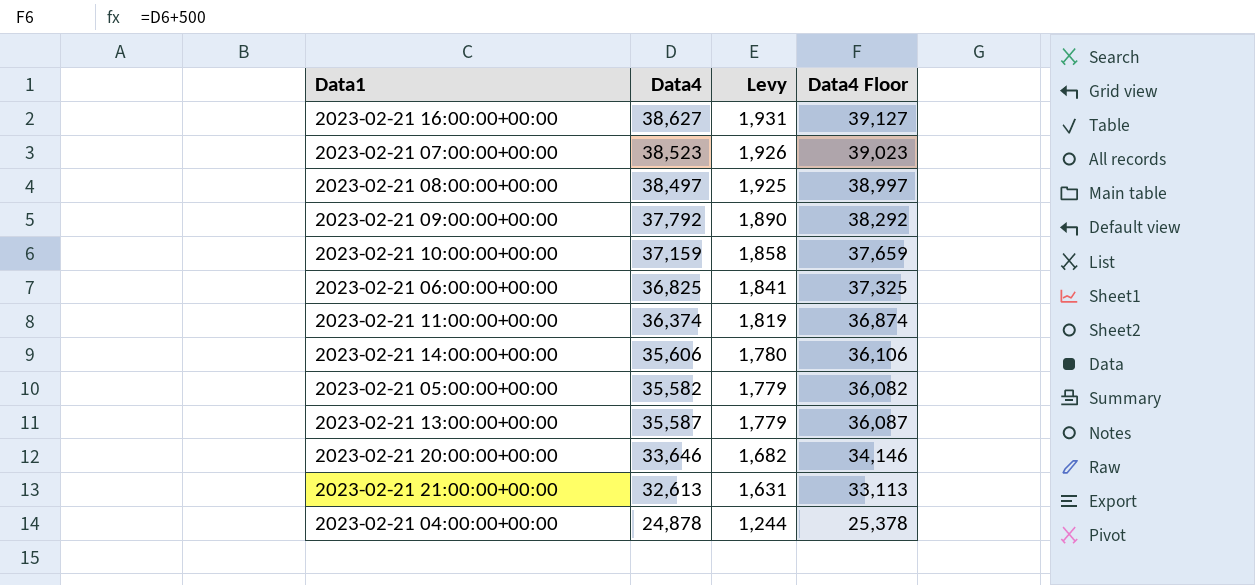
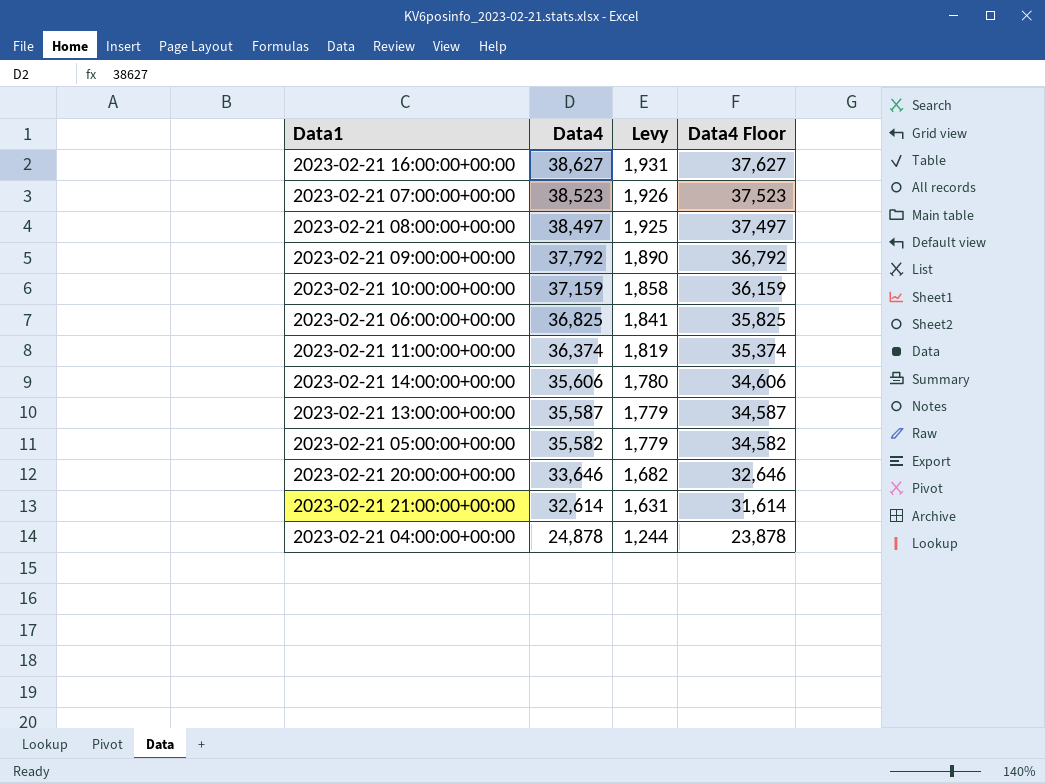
row order: Levy descending -> Data4 descending
column Data4 Floor | formula: [Data4] + 500 -> [Data4] - 1000
2023-02-21 21:00:00+00:00 | Data4: 32,613 -> 32,614

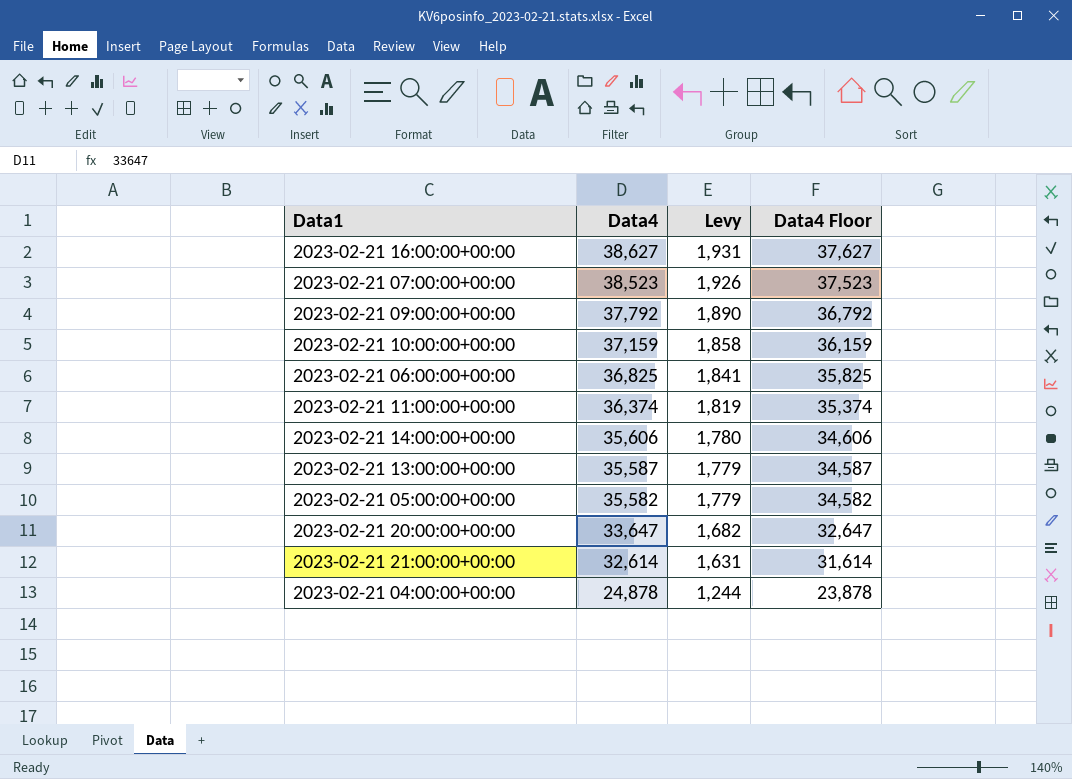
row 2023-02-21 08:00:00+00:00: 38,497 | 1,925 | 37,497 -> none
2023-02-21 20:00:00+00:00 | Data4: 33,646 -> 33,647
2023-02-21 20:00:00+00:00 | Data4 Floor: 32,646 -> 32,647

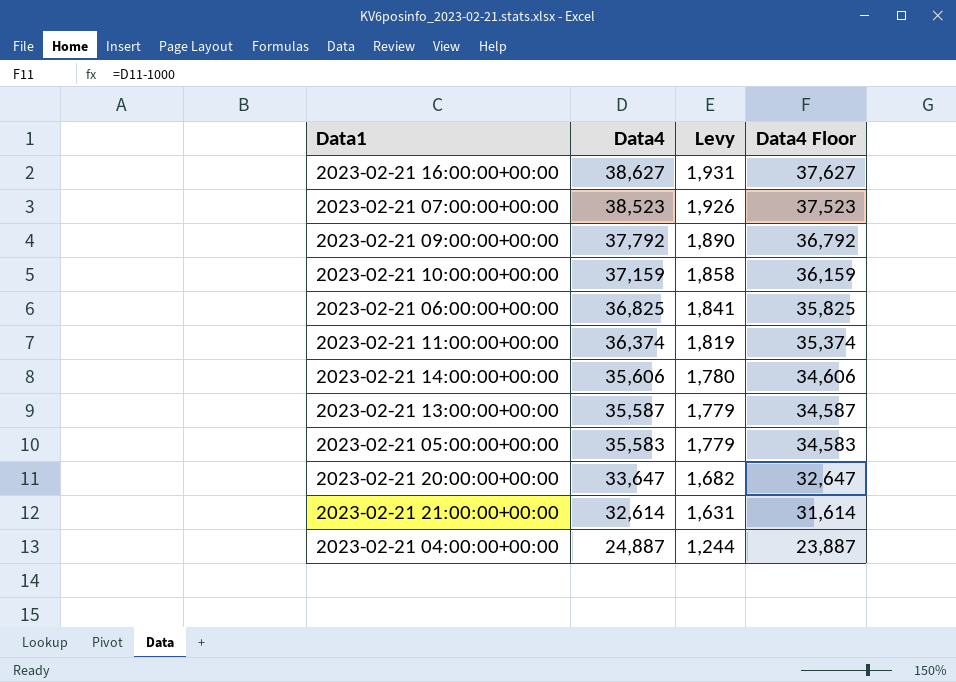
2023-02-21 05:00:00+00:00 | Data4: 35,582 -> 35,583
2023-02-21 05:00:00+00:00 | Data4 Floor: 34,582 -> 34,583
2023-02-21 04:00:00+00:00 | Data4: 24,878 -> 24,887
2023-02-21 04:00:00+00:00 | Data4 Floor: 23,878 -> 23,887

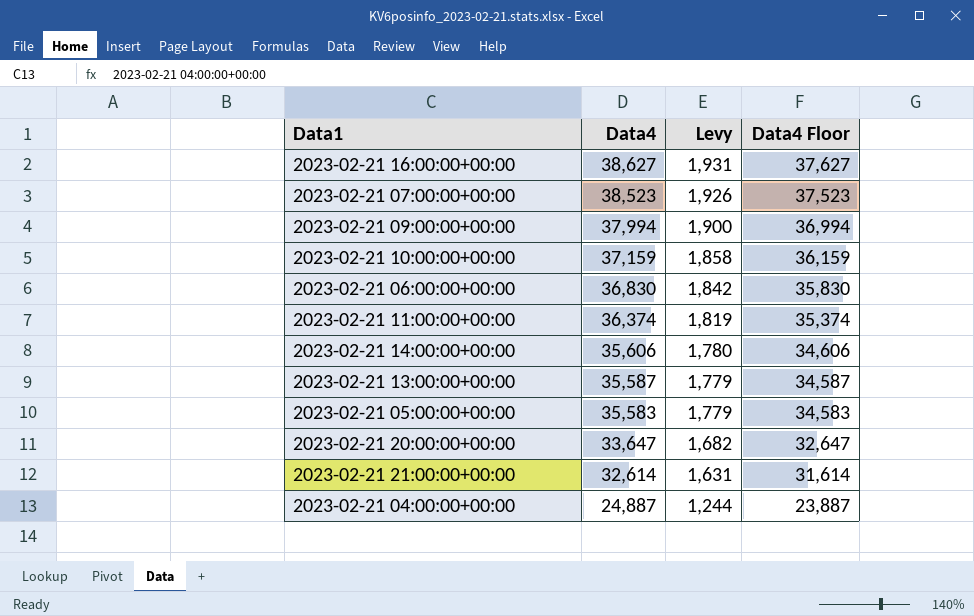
2023-02-21 09:00:00+00:00 | Data4: 37,792 -> 37,994
2023-02-21 09:00:00+00:00 | Levy: 1,890 -> 1,900
2023-02-21 09:00:00+00:00 | Data4 Floor: 36,792 -> 36,994
2023-02-21 06:00:00+00:00 | Data4: 36,825 -> 36,830
2023-02-21 06:00:00+00:00 | Levy: 1,841 -> 1,842
2023-02-21 06:00:00+00:00 | Data4 Floor: 35,825 -> 35,830

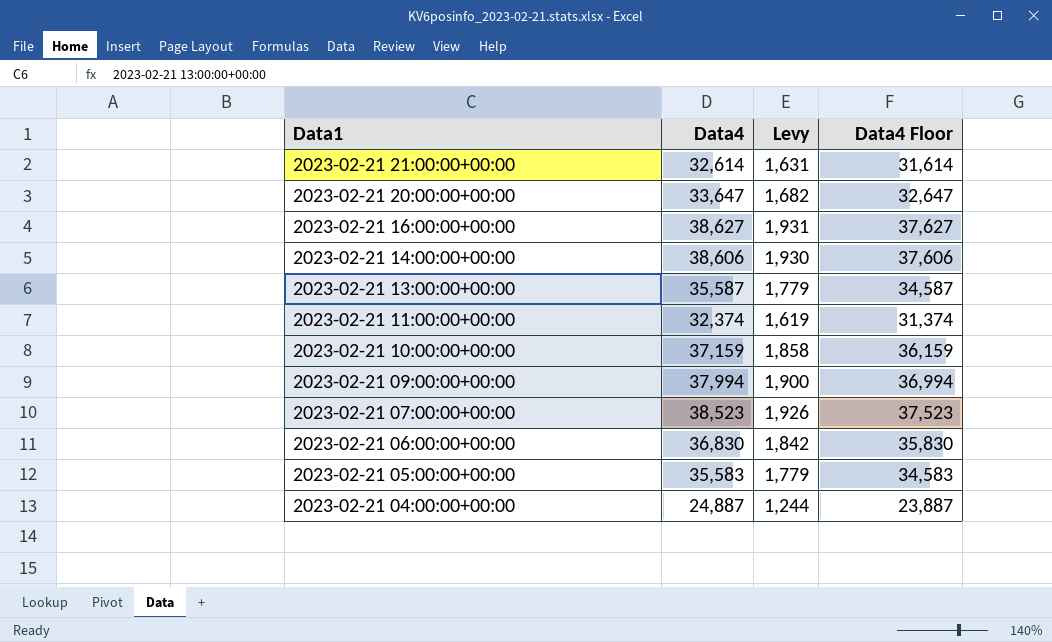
row order: Data4 descending -> Data1 descending
2023-02-21 14:00:00+00:00 | Data4: 35,606 -> 38,606
2023-02-21 14:00:00+00:00 | Levy: 1,780 -> 1,930
2023-02-21 14:00:00+00:00 | Data4 Floor: 34,606 -> 37,606
2023-02-21 11:00:00+00:00 | Data4: 36,374 -> 32,374
2023-02-21 11:00:00+00:00 | Levy: 1,819 -> 1,619
2023-02-21 11:00:00+00:00 | Data4 Floor: 35,374 -> 31,374

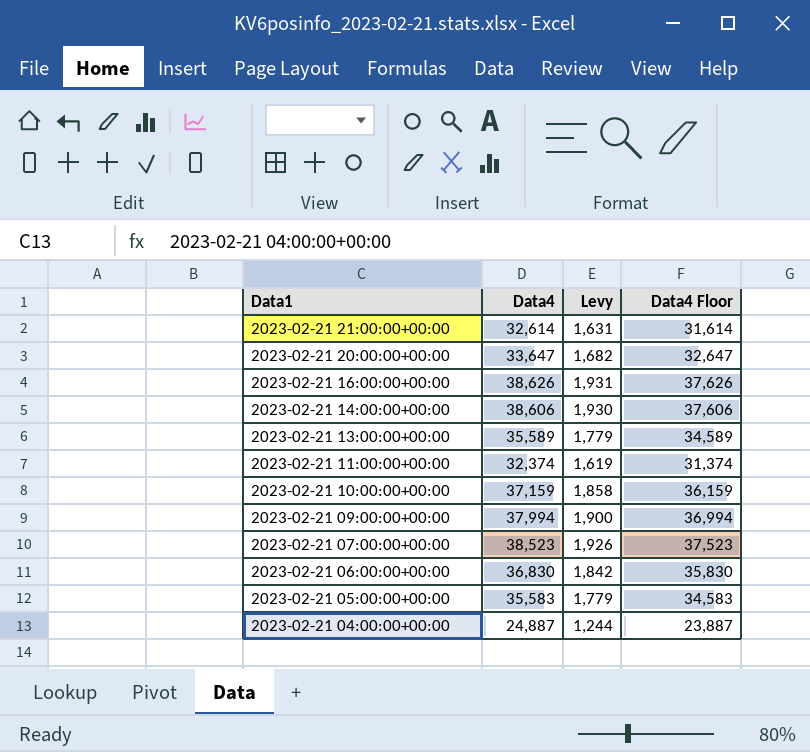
2023-02-21 16:00:00+00:00 | Data4: 38,627 -> 38,626
2023-02-21 16:00:00+00:00 | Data4 Floor: 37,627 -> 37,626
2023-02-21 13:00:00+00:00 | Data4: 35,587 -> 35,589
2023-02-21 13:00:00+00:00 | Data4 Floor: 34,587 -> 34,589

